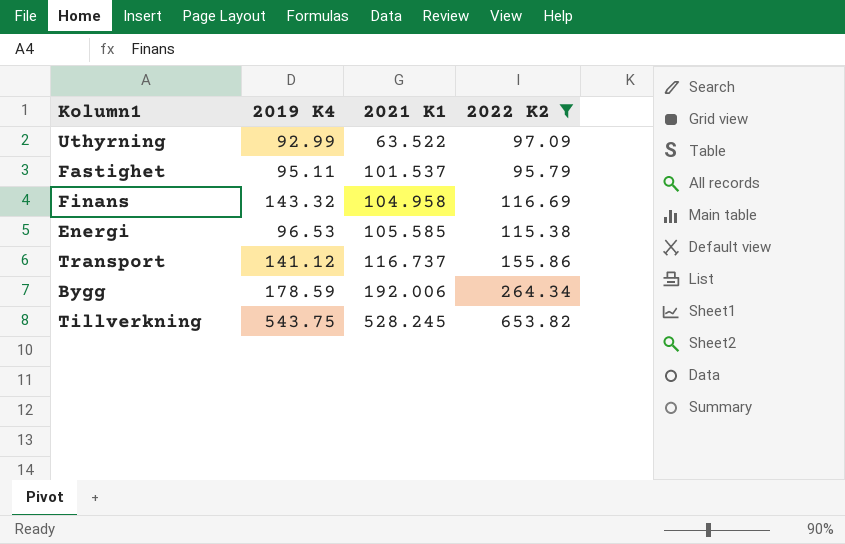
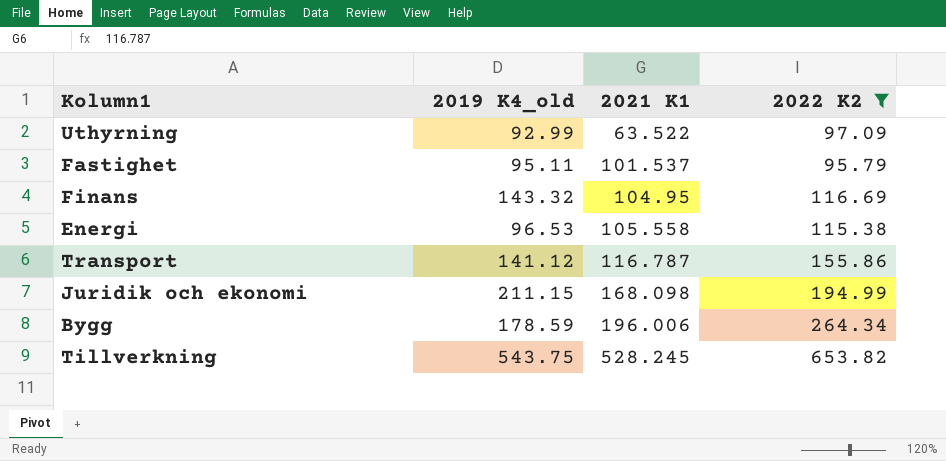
column name: 2019 K4 -> 2019 K4_old
Finans | 2021 K1: 104.958 -> 104.95
Energi | 2021 K1: 105.585 -> 105.558
Transport | 2021 K1: 116.737 -> 116.787
row Juridik och ekonomi: none -> 211.15 | 168.098 | 194.99
Bygg | 2021 K1: 192.006 -> 196.006

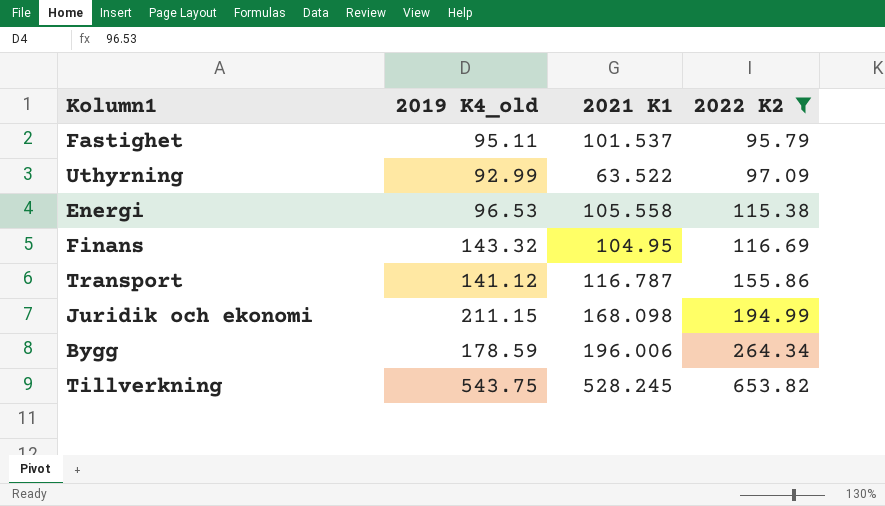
row order: 2021 K1 ascending -> 2022 K2 ascending

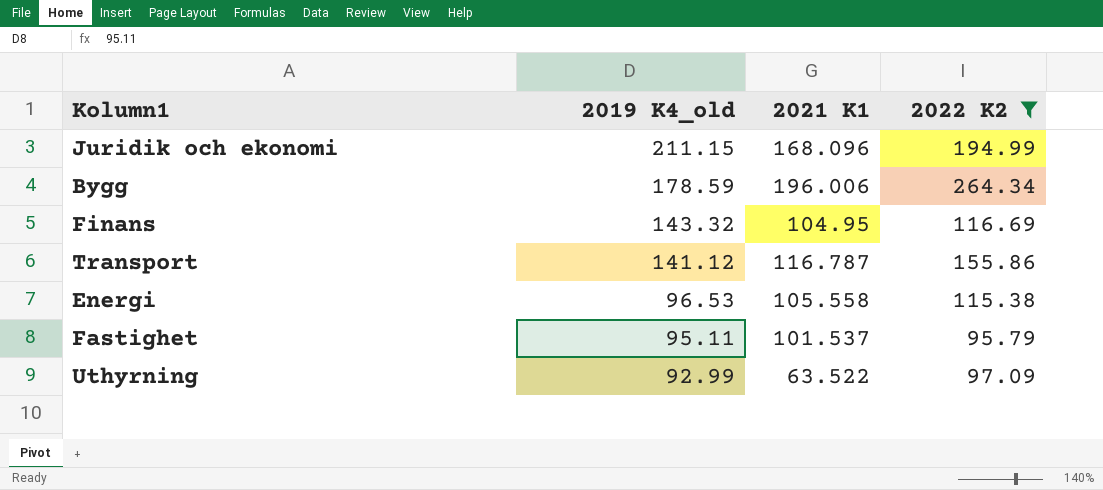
row order: 2022 K2 ascending -> 2019 K4_old descending
row Tillverkning: 543.75 | 528.245 | 653.82 -> none
Juridik och ekonomi | 2021 K1: 168.098 -> 168.096

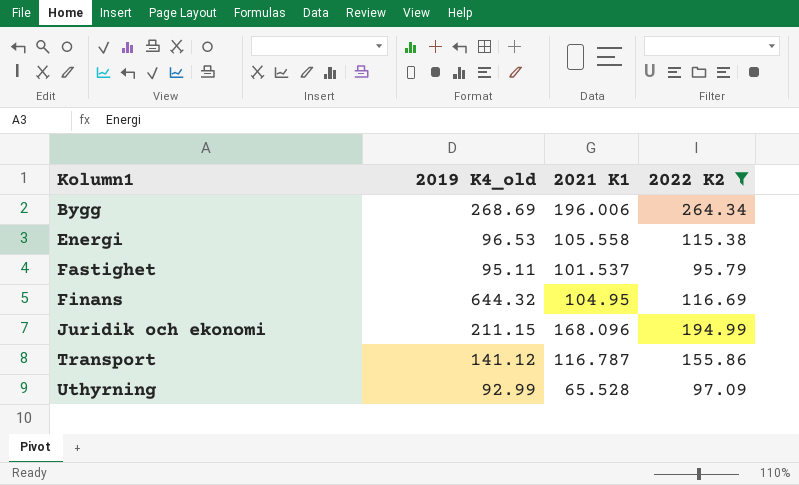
row order: 2019 K4_old descending -> Kolumn1 ascending
Bygg | 2019 K4_old: 178.59 -> 268.69
Finans | 2019 K4_old: 143.32 -> 644.32
Uthyrning | 2021 K1: 63.522 -> 65.528

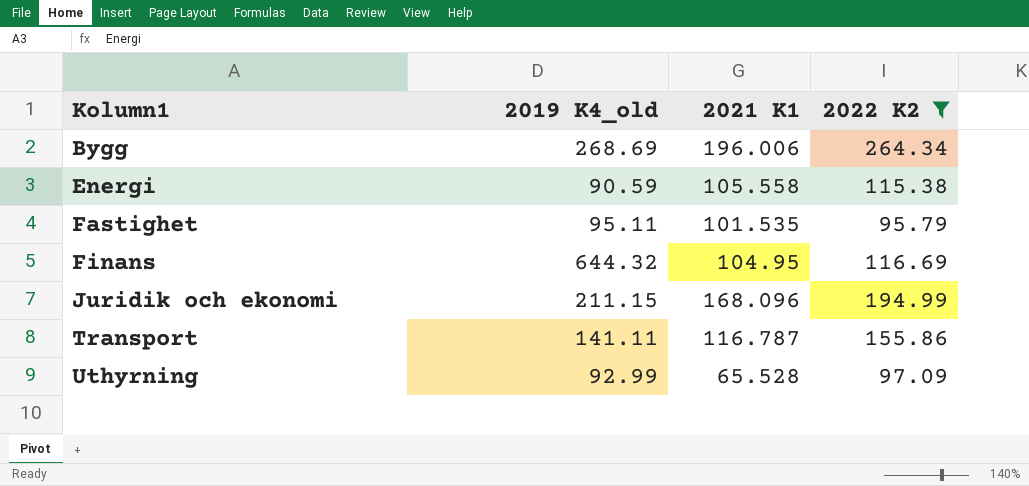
Energi | 2019 K4_old: 96.53 -> 90.59
Fastighet | 2021 K1: 101.537 -> 101.535
Transport | 2019 K4_old: 141.12 -> 141.11

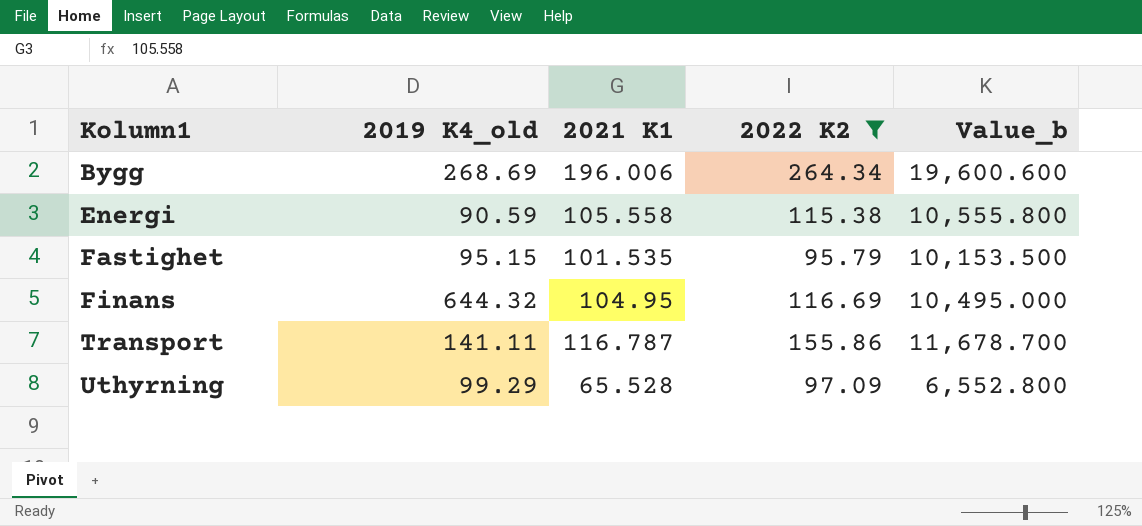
column Value_b | formula: none -> [2021 K1] * 100
row Juridik och ekonomi: 211.15 | 168.096 | 194.99 -> none
Fastighet | 2019 K4_old: 95.11 -> 95.15
Uthyrning | 2019 K4_old: 92.99 -> 99.29

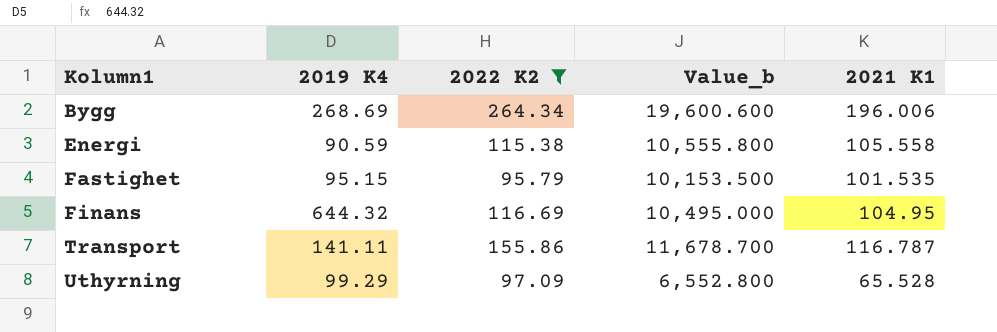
column name: 2019 K4_old -> 2019 K4
column 2021 K1 | position: 3 -> 5

